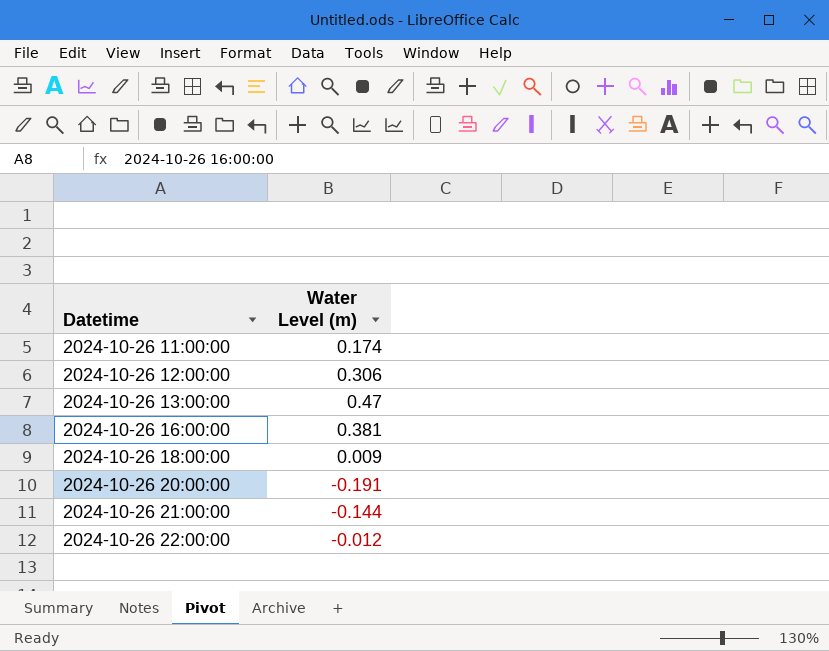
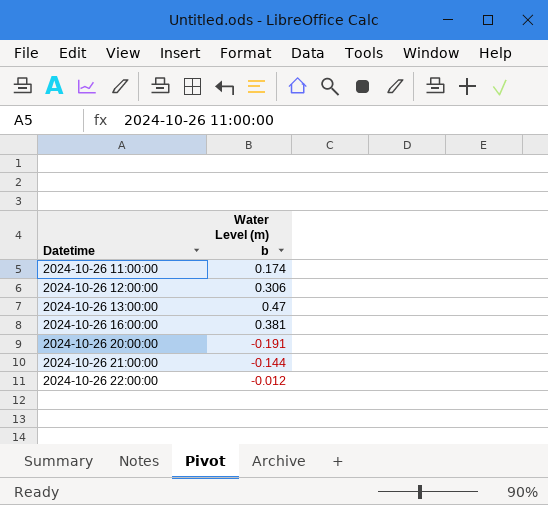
column name: Water Level (m) -> Water Level (m) b
row 2024-10-26 18:00:00: 0.009 -> none

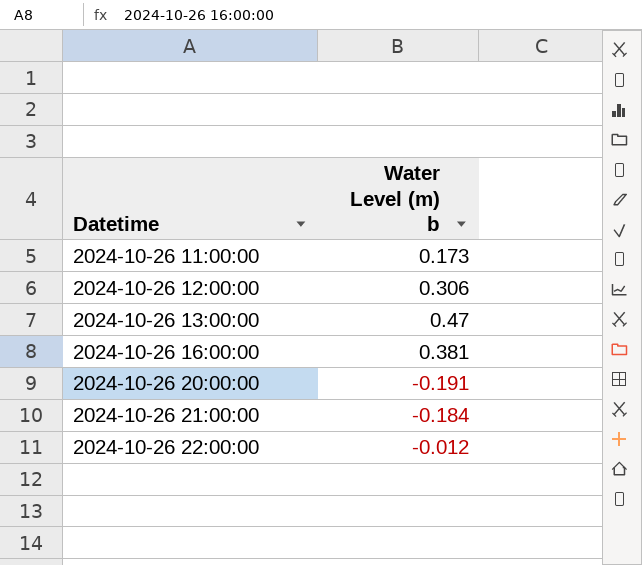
2024-10-26 11:00:00 | Water Level (m) b: 0.174 -> 0.173
2024-10-26 21:00:00 | Water Level (m) b: -0.144 -> -0.184

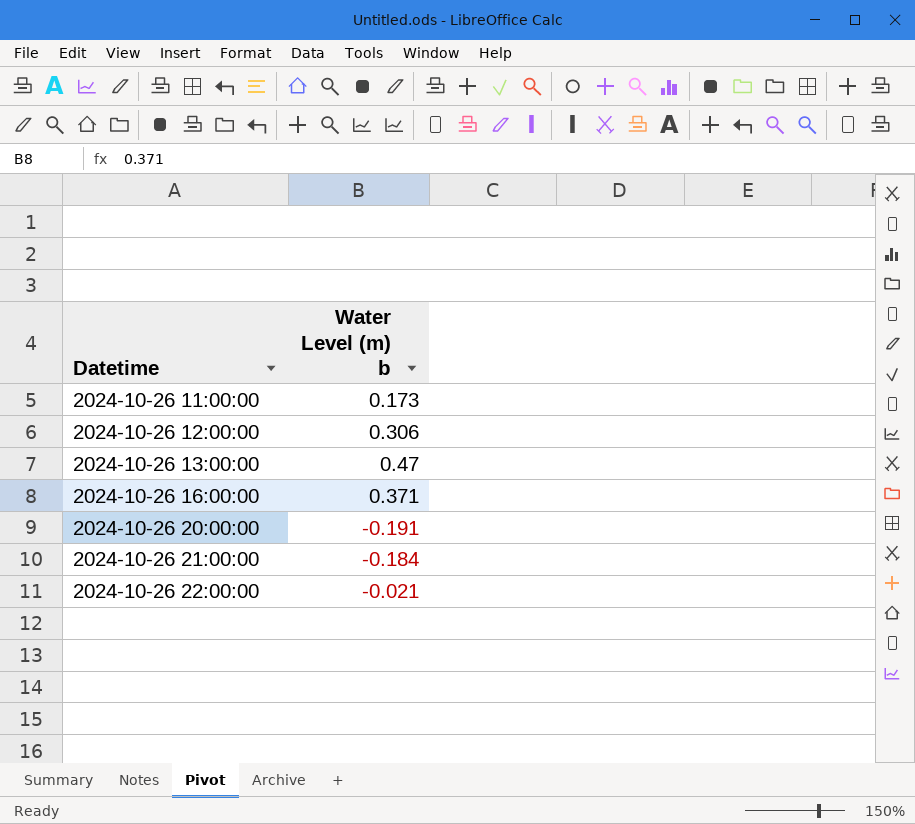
2024-10-26 16:00:00 | Water Level (m) b: 0.381 -> 0.371
2024-10-26 22:00:00 | Water Level (m) b: -0.012 -> -0.021

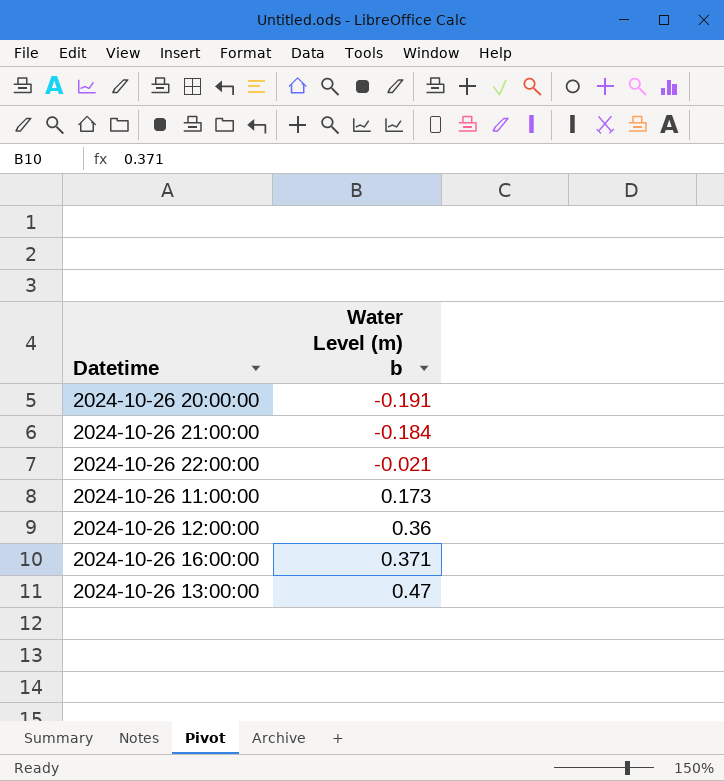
row order: Datetime ascending -> Water Level (m) b ascending
2024-10-26 12:00:00 | Water Level (m) b: 0.306 -> 0.36

